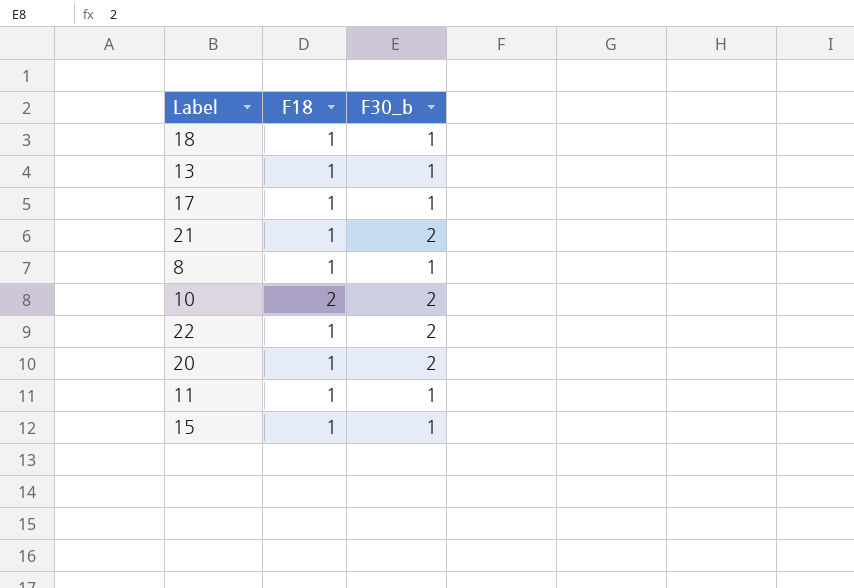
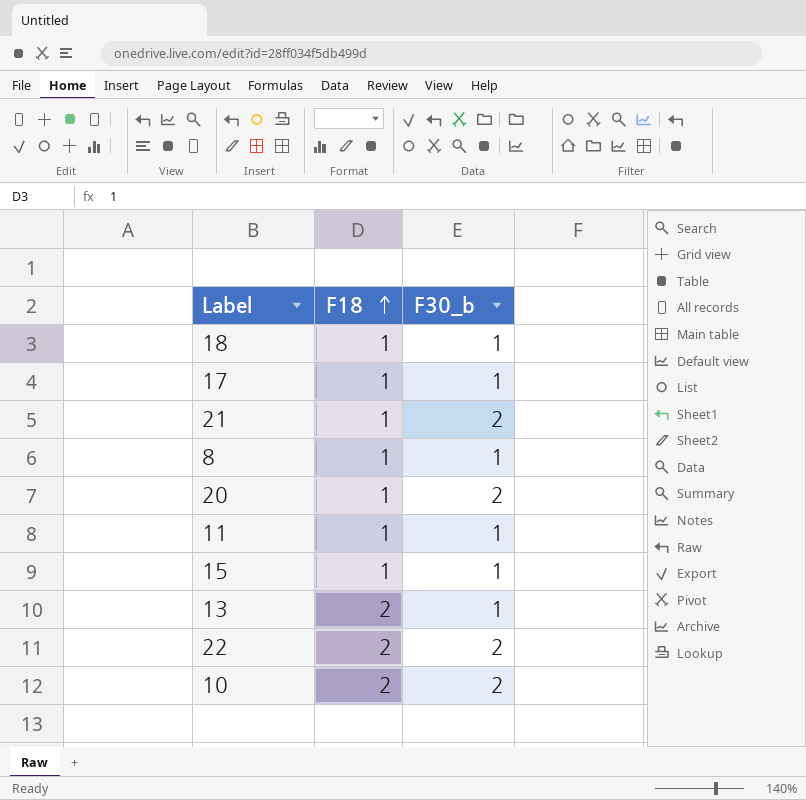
row order: none -> F18 ascending
13 | F18: 1 -> 2
22 | F18: 1 -> 2

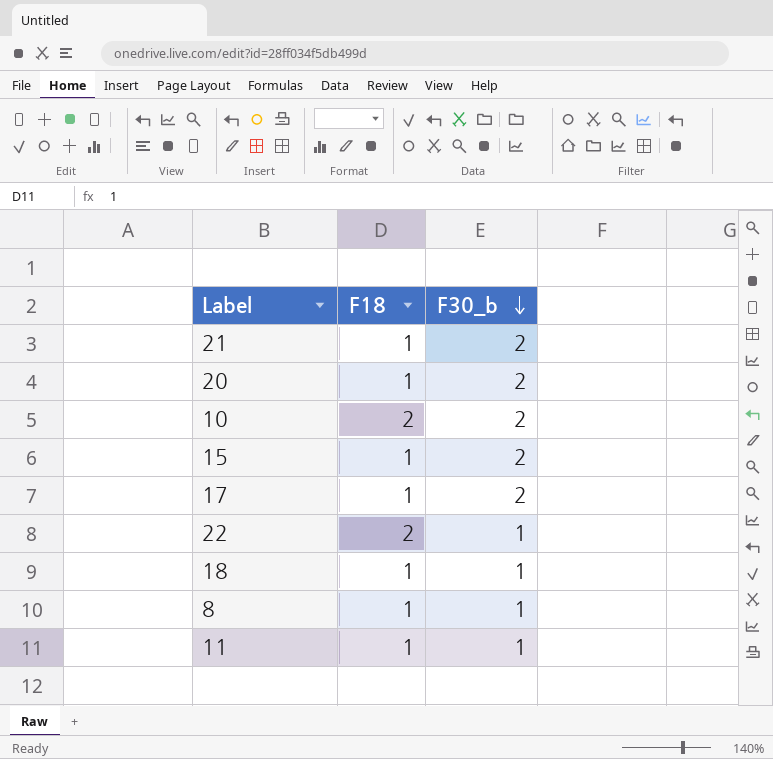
row order: F18 ascending -> F30_b descending
row 13: 2 | 1 -> none
15 | F30_b: 1 -> 2
17 | F30_b: 1 -> 2
22 | F30_b: 2 -> 1

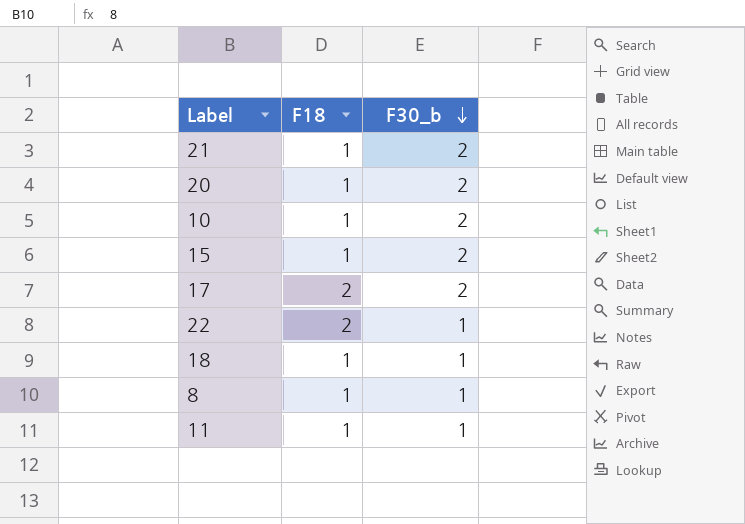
10 | F18: 2 -> 1
17 | F18: 1 -> 2

